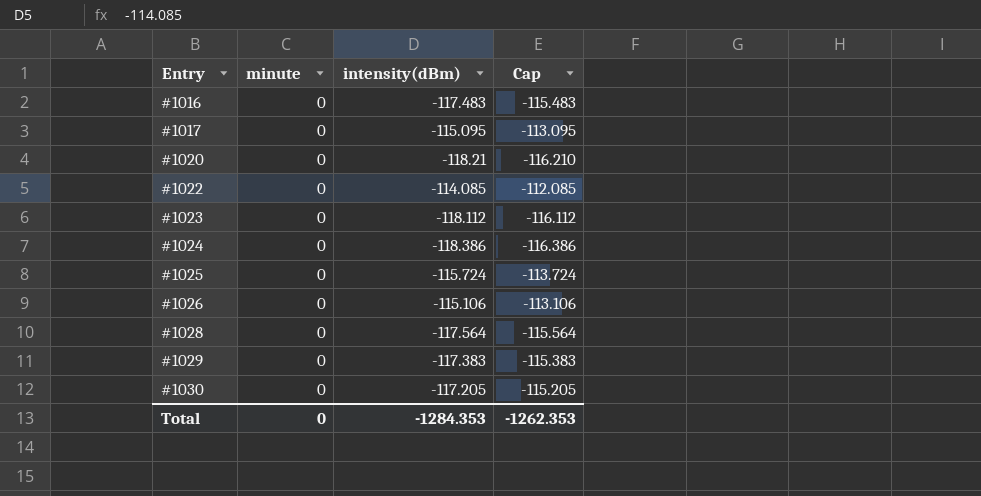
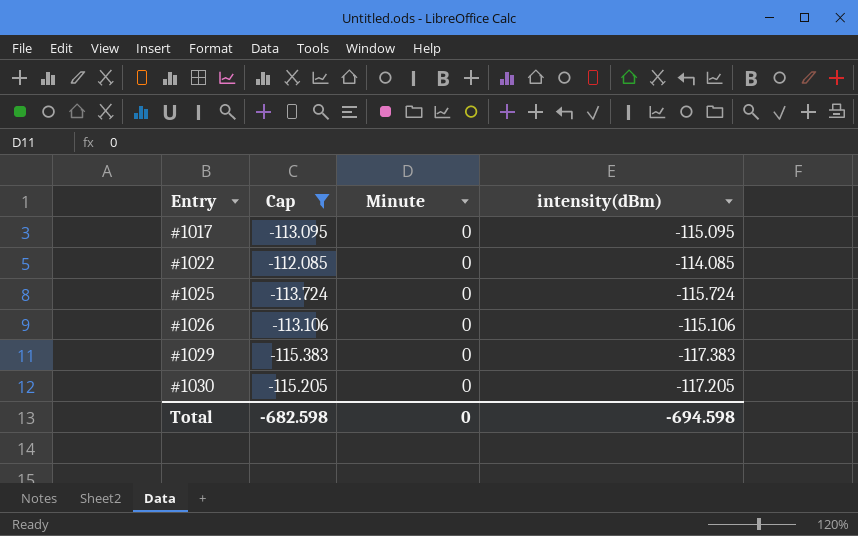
filter: none -> Cap >= -115.383
column Cap | position: 4 -> 2
column name: minute -> Minute
Total | Cap: -1262.353 -> -682.598
Total | intensity(dBm): -1284.353 -> -694.598

